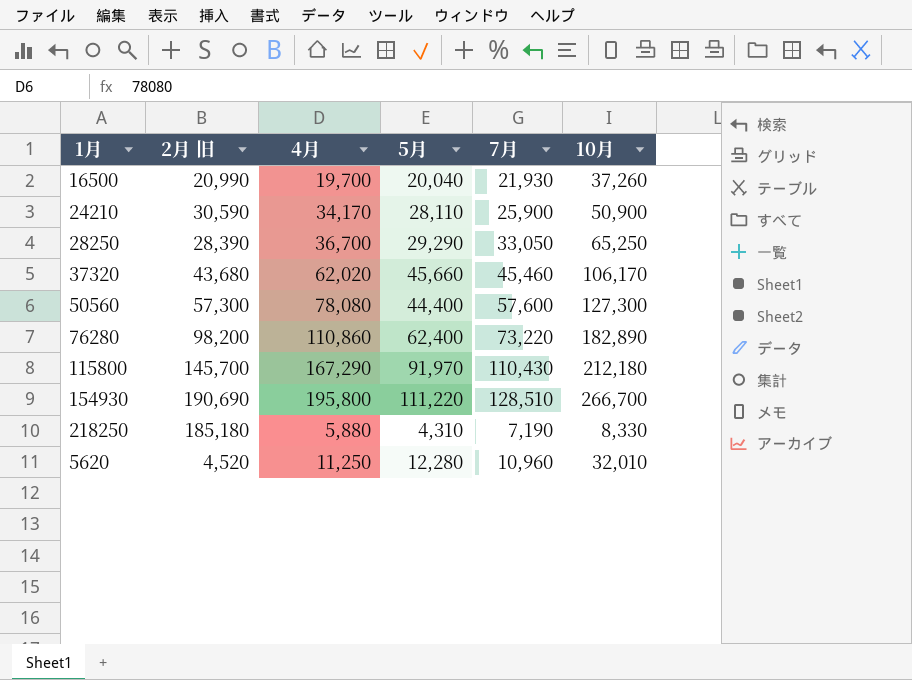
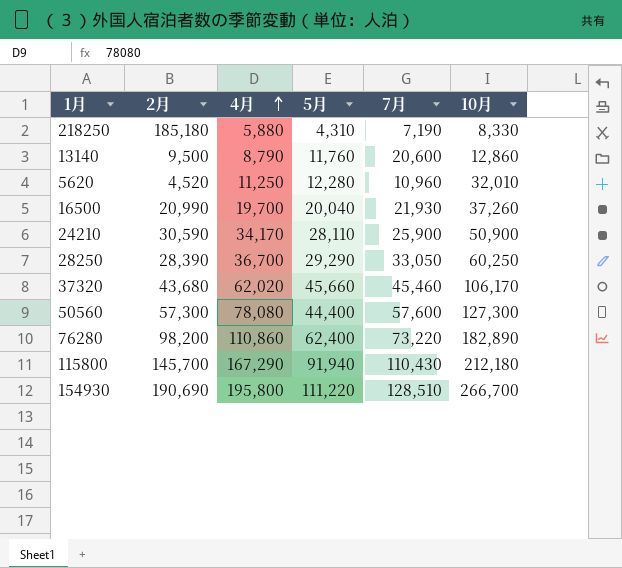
row order: none -> 4月 ascending
column name: 2月 旧 -> 2月
row 13140: none -> 9,500 | 8,790 | 11,760 | 20,600 | 12,860
28250 | 10月: 65,250 -> 60,250
115800 | 5月: 91,970 -> 91,940

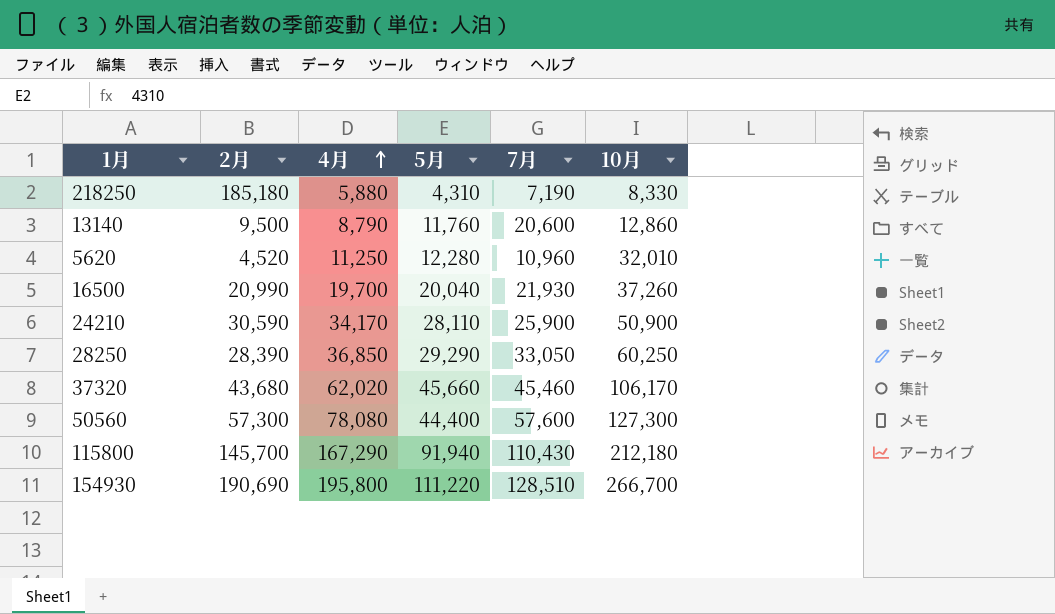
row 76280: 98,200 | 110,860 | 62,400 | 73,220 | 182,890 -> none
28250 | 4月: 36,700 -> 36,850

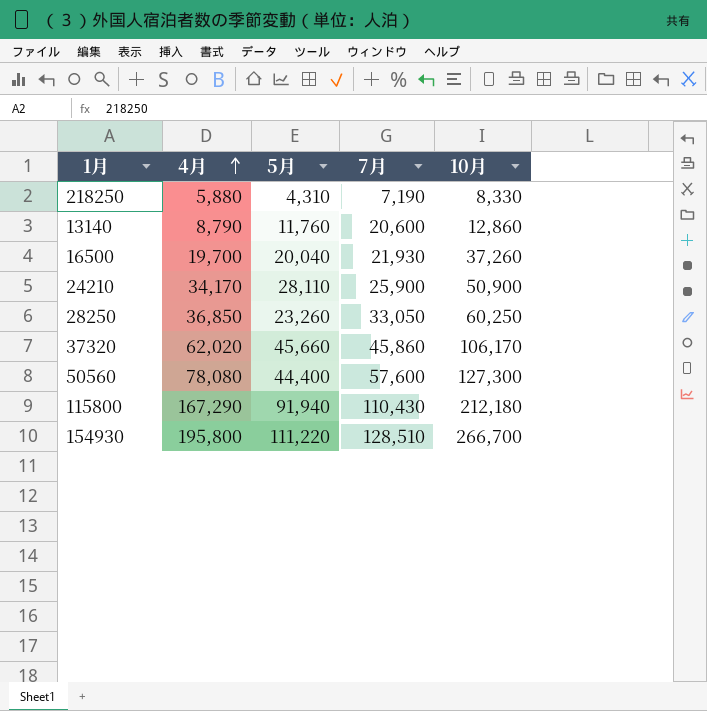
column 2月 | position: 2 -> none
row 5620: 4,520 | 11,250 | 12,280 | 10,960 | 32,010 -> none
28250 | 5月: 29,290 -> 23,260
37320 | 7月: 45,460 -> 45,860

